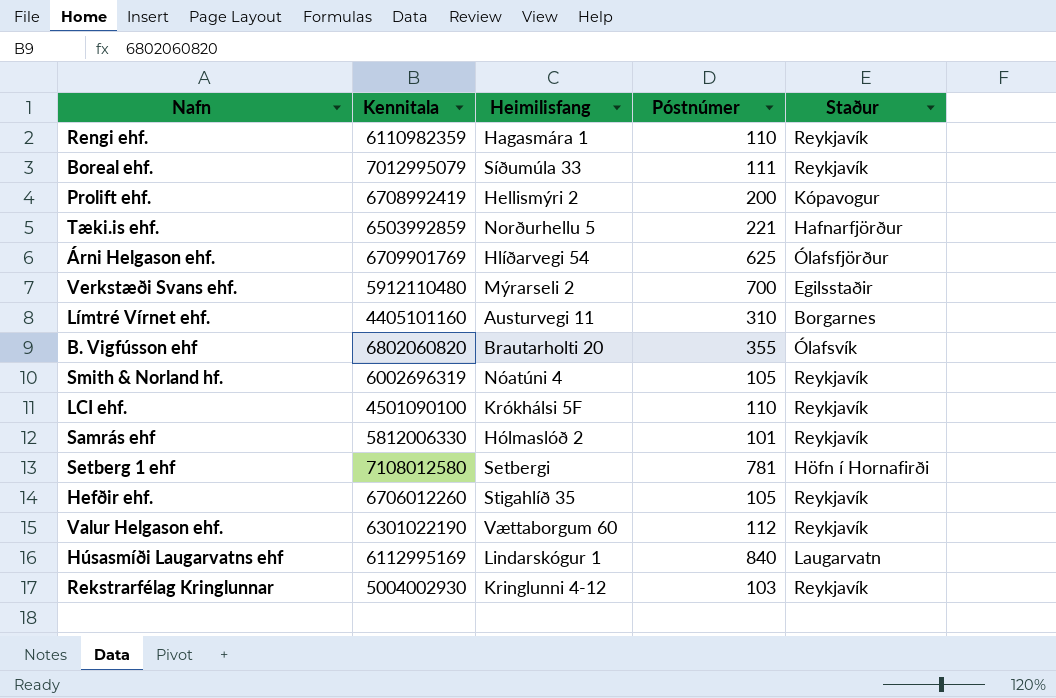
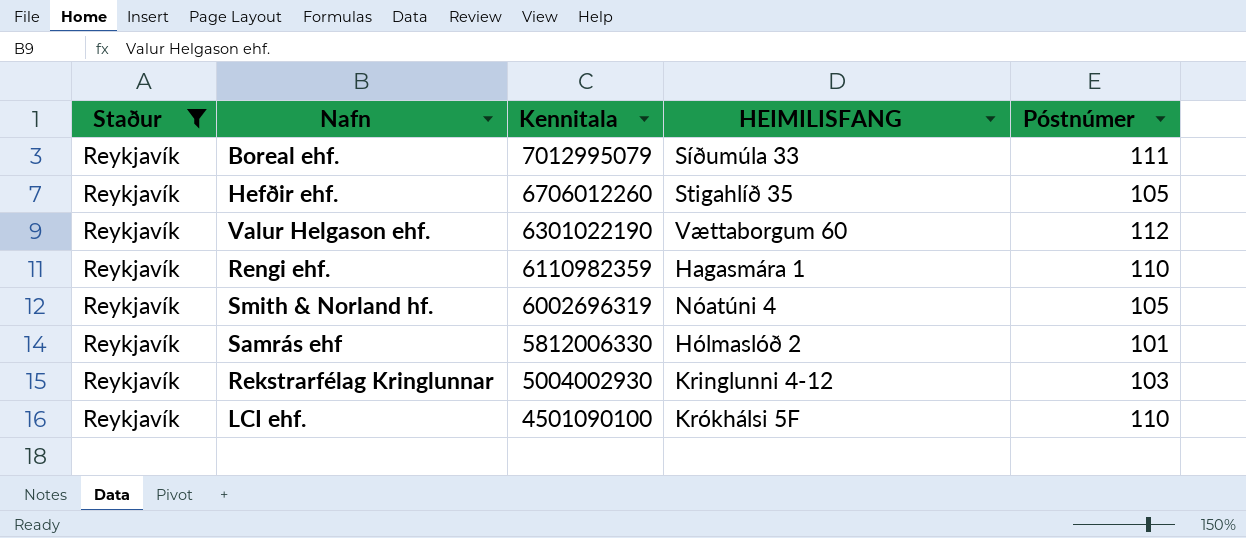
filter: none -> Staður = Reykjavík
row order: none -> Kennitala descending
column Staður | position: 5 -> 1
column name: Heimilisfang -> HEIMILISFANG

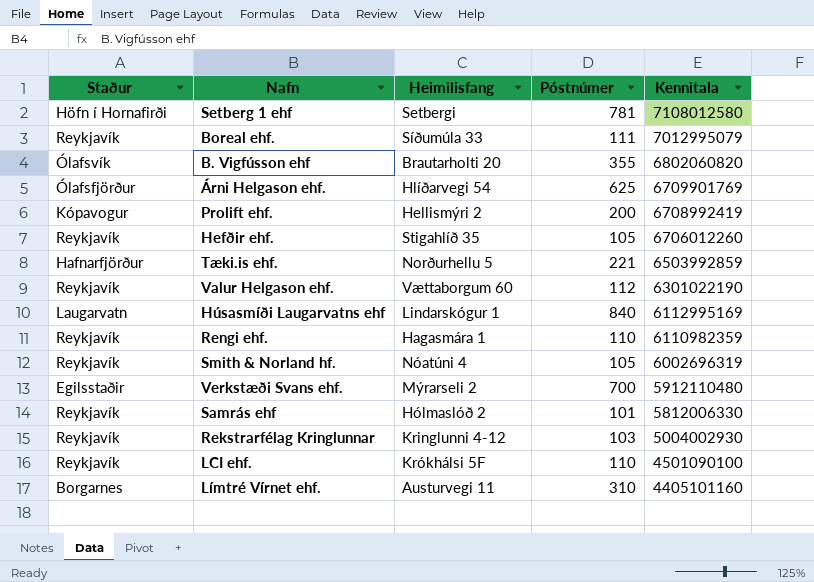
filter: Staður = Reykjavík -> none
column name: HEIMILISFANG -> Heimilisfang
column Kennitala | position: 3 -> 5

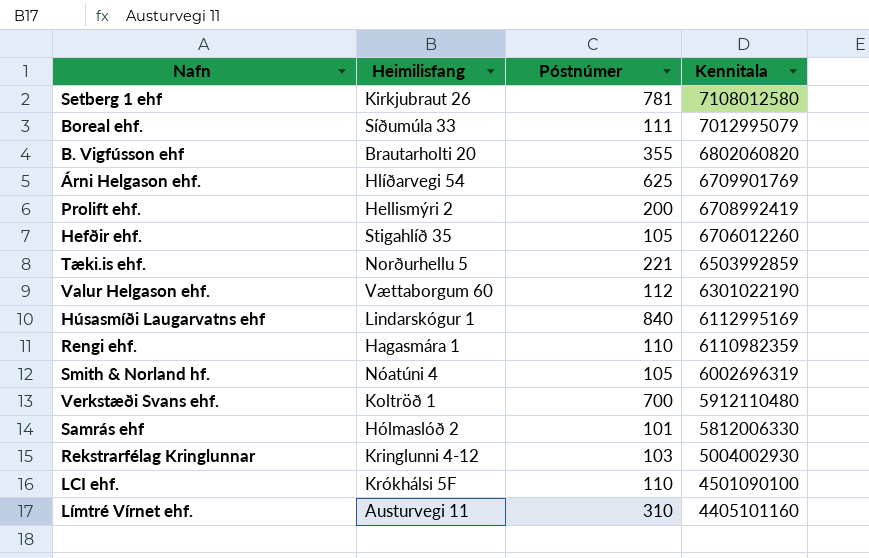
column Staður | position: 1 -> none
Setberg 1 ehf | Heimilisfang: Setbergi -> Kirkjubraut 26
Verkstæði Svans ehf. | Heimilisfang: Mýrarseli 2 -> Koltröð 1

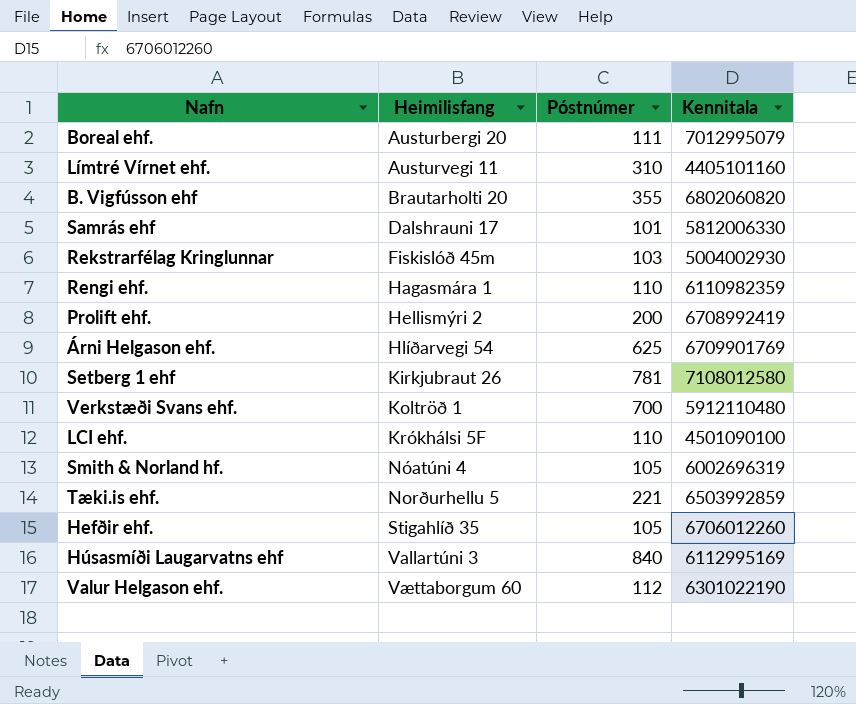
row order: Kennitala descending -> Heimilisfang ascending
Boreal ehf. | Heimilisfang: Síðumúla 33 -> Austurbergi 20
Samrás ehf | Heimilisfang: Hólmaslóð 2 -> Dalshrauni 17
Rekstrarfélag Kringlunnar | Heimilisfang: Kringlunni 4-12 -> Fiskislóð 45m
Húsasmíði Laugarvatns ehf | Heimilisfang: Lindarskógur 1 -> Vallartúni 3

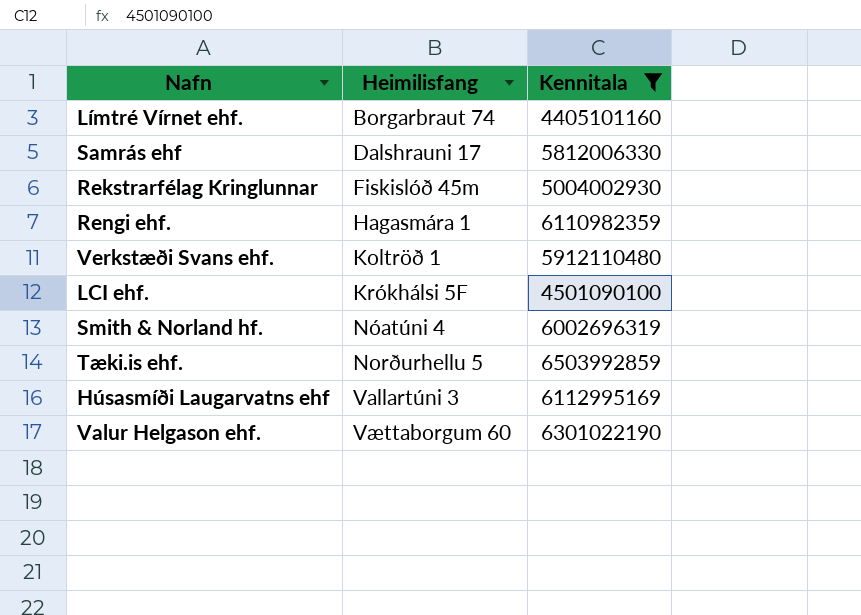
filter: none -> Kennitala <= 6503992859
column Póstnúmer | position: 3 -> none
Límtré Vírnet ehf. | Heimilisfang: Austurvegi 11 -> Borgarbraut 74

